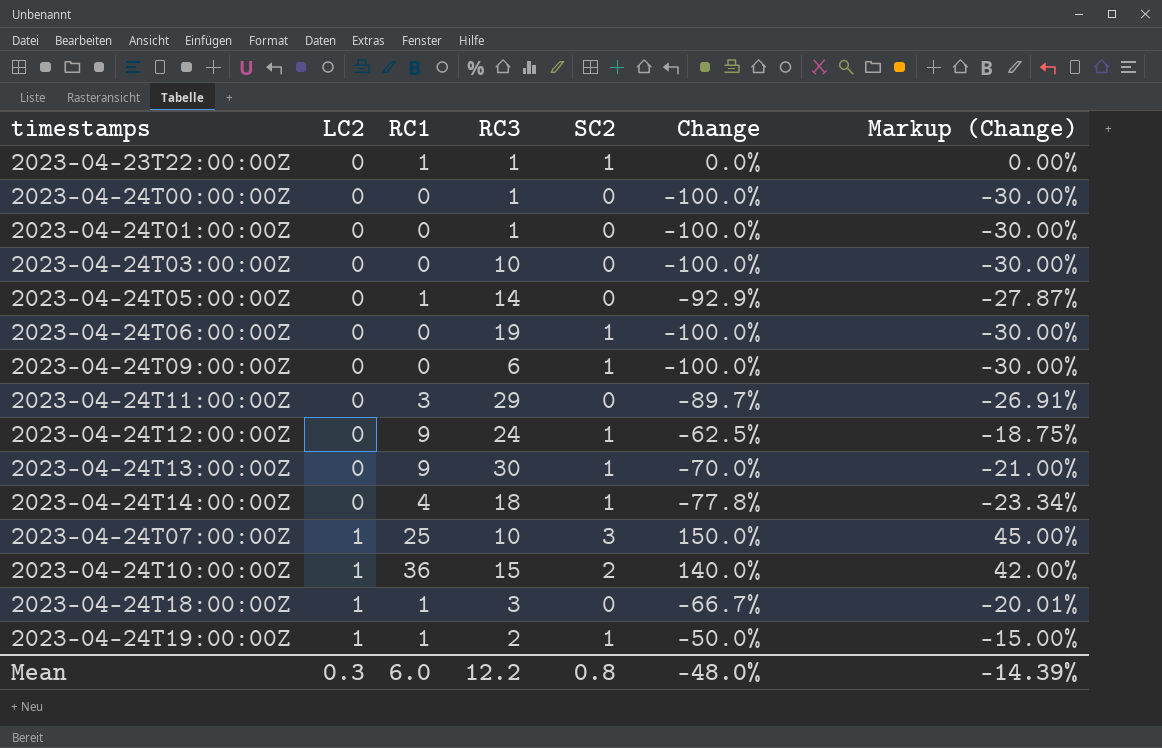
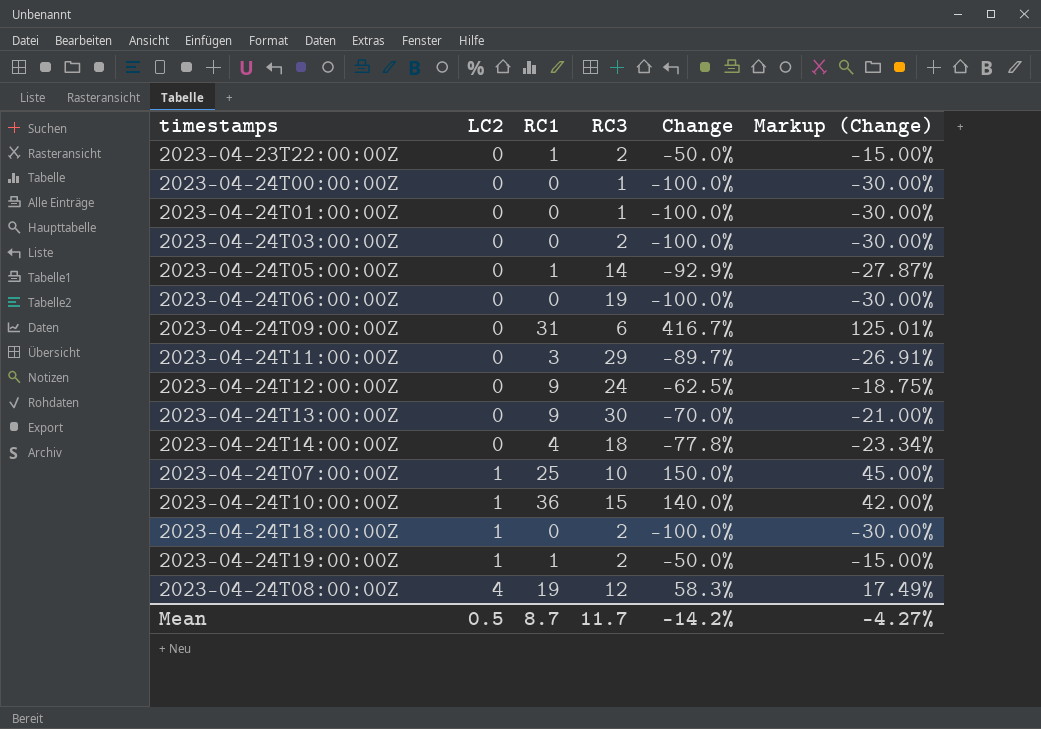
column SC2 | position: 5 -> none
2023-04-23T22:00:00Z | RC3: 1 -> 2
2023-04-23T22:00:00Z | Change: 0.0% -> -50.0%
2023-04-23T22:00:00Z | Markup (Change): 0.00% -> -15.00%
2023-04-24T03:00:00Z | RC3: 10 -> 2
2023-04-24T09:00:00Z | RC1: 0 -> 31
2023-04-24T09:00:00Z | Change: -100.0% -> 416.7%
2023-04-24T09:00:00Z | Markup (Change): -30.00% -> 125.01%
2023-04-24T18:00:00Z | RC1: 1 -> 0
2023-04-24T18:00:00Z | RC3: 3 -> 2
2023-04-24T18:00:00Z | Change: -66.7% -> -100.0%
2023-04-24T18:00:00Z | Markup (Change): -20.01% -> -30.00%
row 2023-04-24T08:00:00Z: none -> 4 | 19 | 12 | 58.3% | 17.49%
Mean | LC2: 0.3 -> 0.5
Mean | RC1: 6.0 -> 8.7
Mean | RC3: 12.2 -> 11.7
Mean | Change: -48.0% -> -14.2%
Mean | Markup (Change): -14.39% -> -4.27%

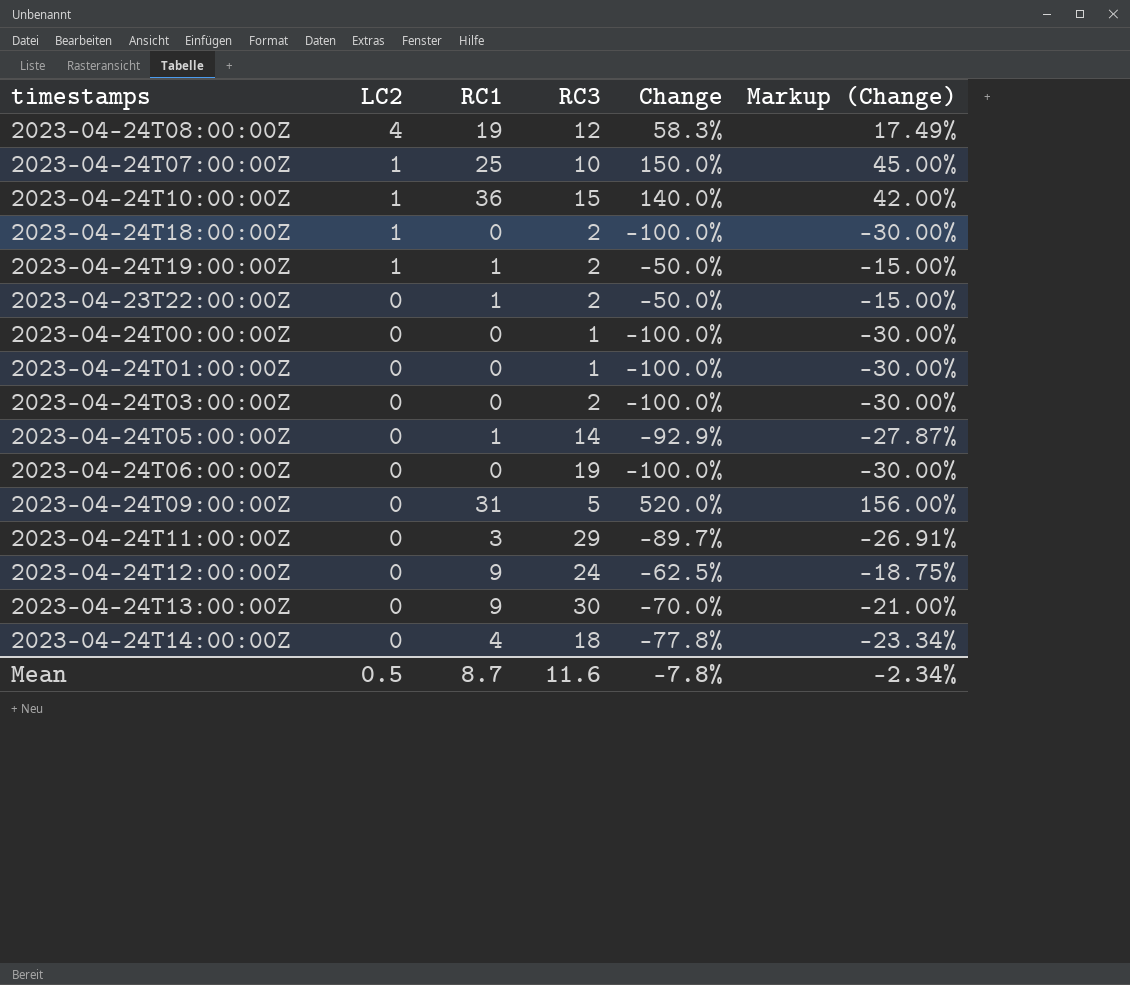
row order: LC2 ascending -> LC2 descending
2023-04-24T09:00:00Z | RC3: 6 -> 5
2023-04-24T09:00:00Z | Change: 416.7% -> 520.0%
2023-04-24T09:00:00Z | Markup (Change): 125.01% -> 156.00%
Mean | RC3: 11.7 -> 11.6
Mean | Change: -14.2% -> -7.8%
Mean | Markup (Change): -4.27% -> -2.34%

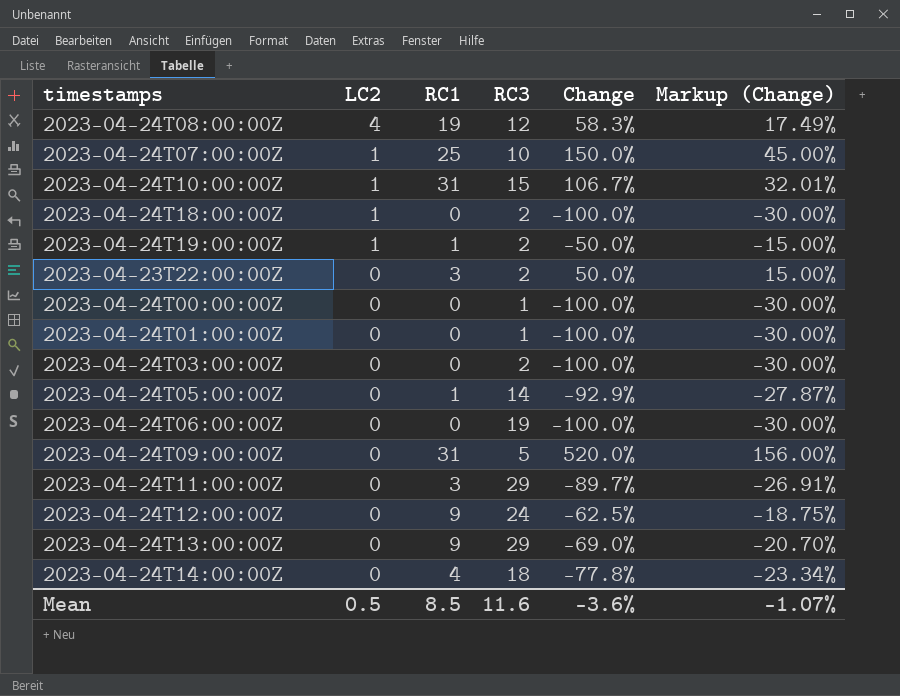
2023-04-24T10:00:00Z | RC1: 36 -> 31
2023-04-24T10:00:00Z | Change: 140.0% -> 106.7%
2023-04-24T10:00:00Z | Markup (Change): 42.00% -> 32.01%
2023-04-23T22:00:00Z | RC1: 1 -> 3
2023-04-23T22:00:00Z | Change: -50.0% -> 50.0%
2023-04-23T22:00:00Z | Markup (Change): -15.00% -> 15.00%
2023-04-24T13:00:00Z | RC3: 30 -> 29
2023-04-24T13:00:00Z | Change: -70.0% -> -69.0%
2023-04-24T13:00:00Z | Markup (Change): -21.00% -> -20.70%
Mean | RC1: 8.7 -> 8.5
Mean | Change: -7.8% -> -3.6%
Mean | Markup (Change): -2.34% -> -1.07%

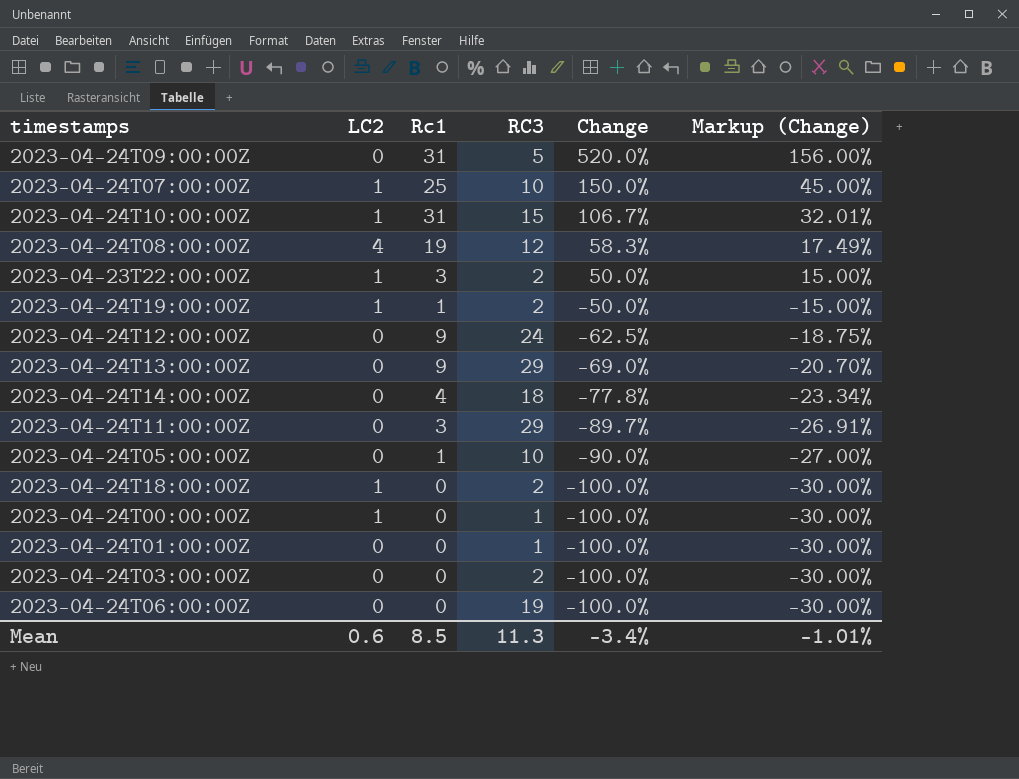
row order: LC2 descending -> Change descending
column name: RC1 -> Rc1
2023-04-23T22:00:00Z | LC2: 0 -> 1
2023-04-24T05:00:00Z | RC3: 14 -> 10
2023-04-24T05:00:00Z | Change: -92.9% -> -90.0%
2023-04-24T05:00:00Z | Markup (Change): -27.87% -> -27.00%
2023-04-24T00:00:00Z | LC2: 0 -> 1
Mean | LC2: 0.5 -> 0.6
Mean | RC3: 11.6 -> 11.3
Mean | Change: -3.6% -> -3.4%
Mean | Markup (Change): -1.07% -> -1.01%

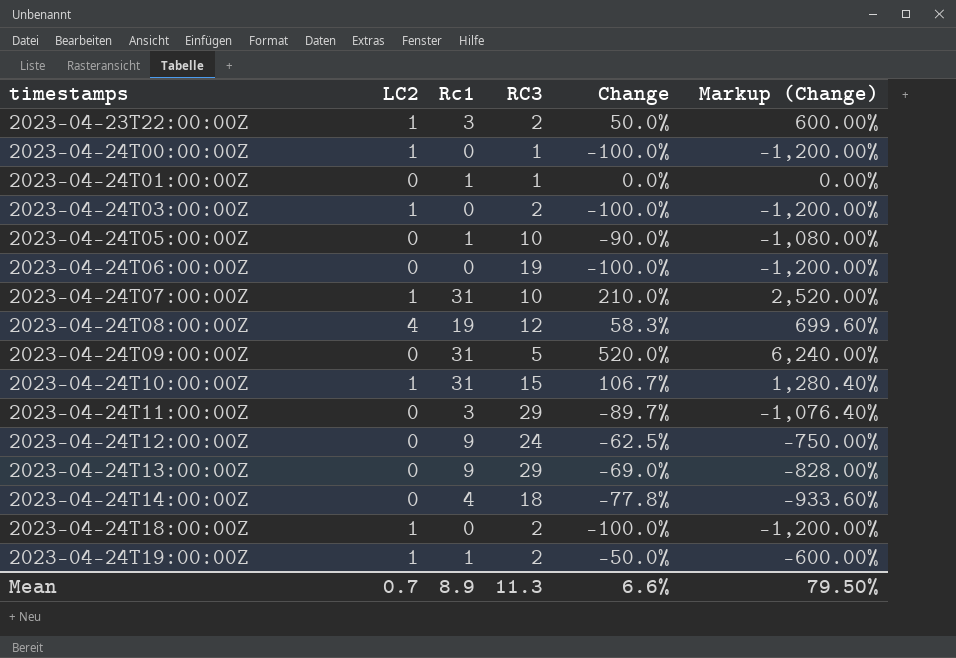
row order: Change descending -> timestamps ascending
column Markup (Change) | formula: [Change] * 0.3 -> [Change] * 12
2023-04-24T01:00:00Z | Rc1: 0 -> 1
2023-04-24T01:00:00Z | Change: -100.0% -> 0.0%
2023-04-24T03:00:00Z | LC2: 0 -> 1
2023-04-24T07:00:00Z | Rc1: 25 -> 31
2023-04-24T07:00:00Z | Change: 150.0% -> 210.0%
Mean | LC2: 0.6 -> 0.7
Mean | Rc1: 8.5 -> 8.9
Mean | Change: -3.4% -> 6.6%
Mean | Markup (Change): -1.01% -> 79.50%

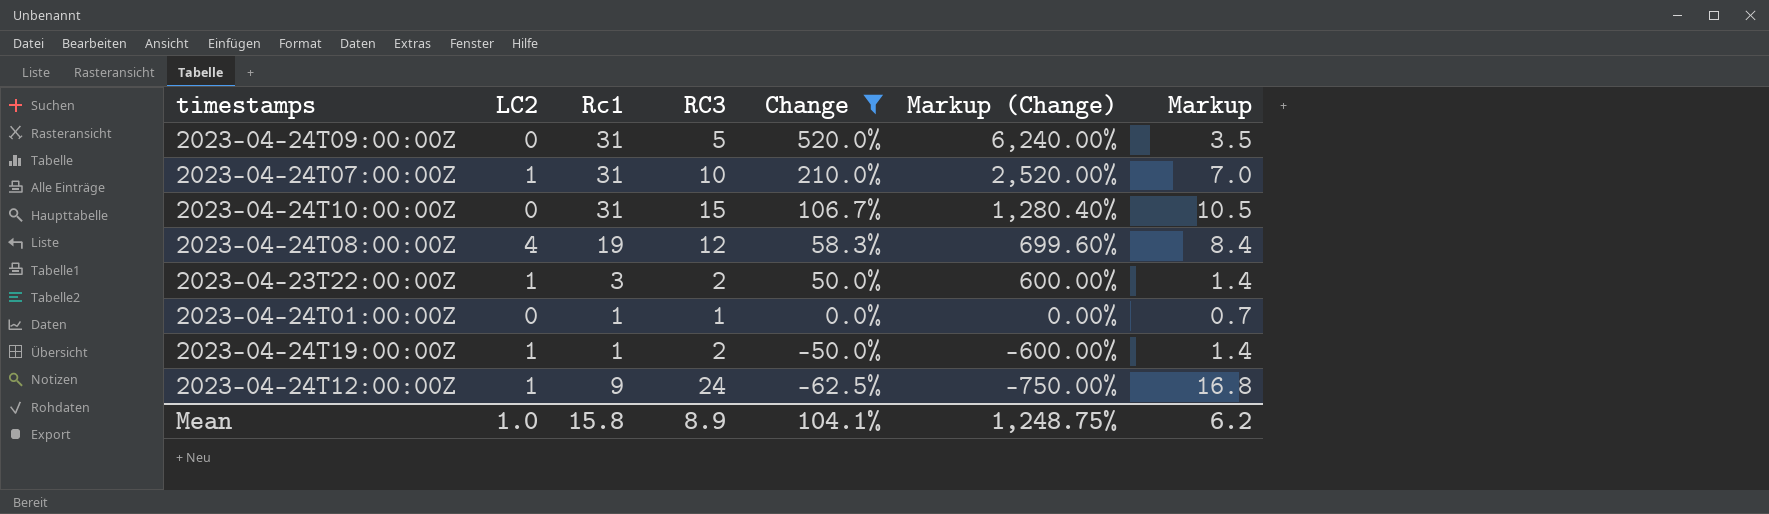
filter: none -> Change >= -62.5%
row order: timestamps ascending -> Change descending
column Markup | formula: none -> [RC3] * 0.7
2023-04-24T10:00:00Z | LC2: 1 -> 0
2023-04-24T12:00:00Z | LC2: 0 -> 1
Mean | LC2: 0.7 -> 1.0
Mean | Rc1: 8.9 -> 15.8
Mean | RC3: 11.3 -> 8.9
Mean | Change: 6.6% -> 104.1%
Mean | Markup (Change): 79.50% -> 1,248.75%

